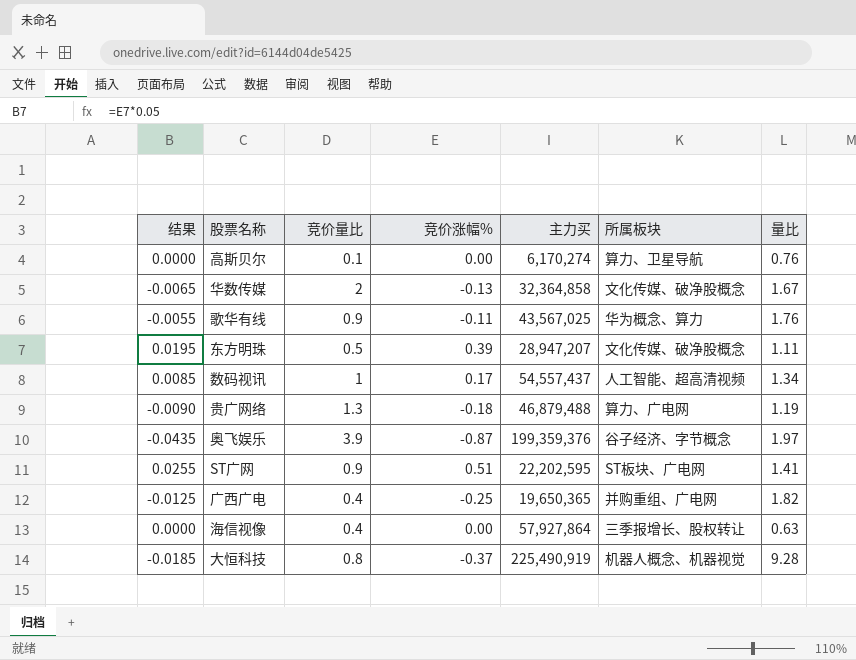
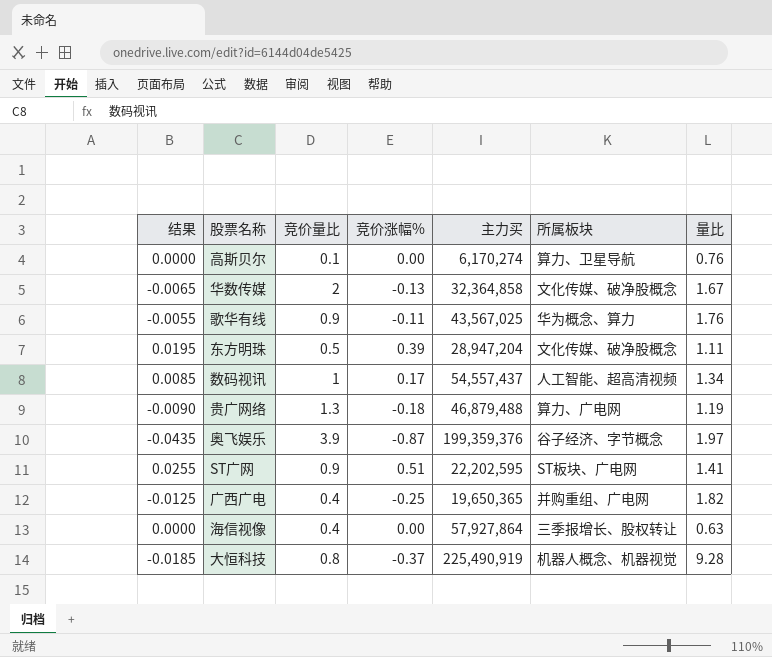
东方明珠 | 主力买: 28,947,207 -> 28,947,204

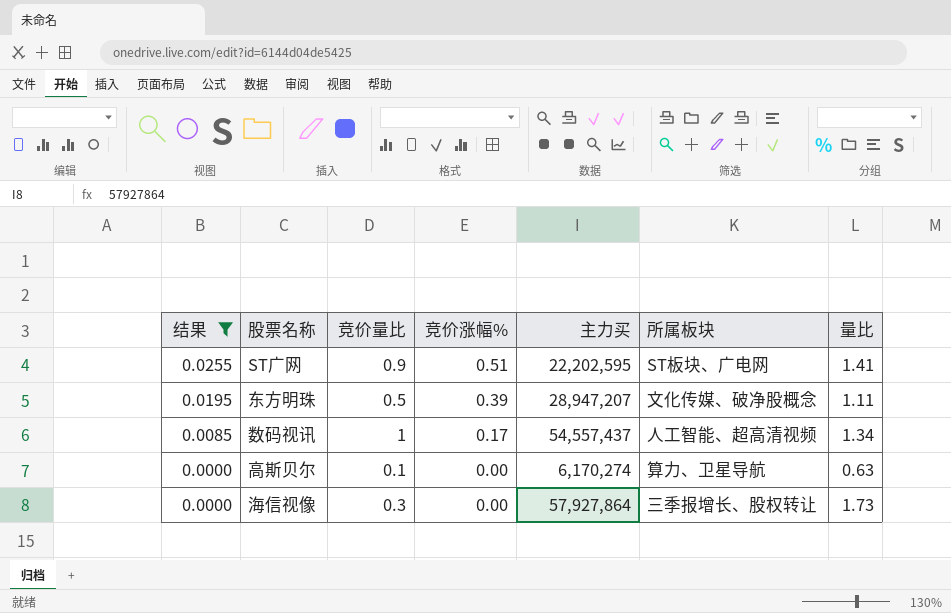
filter: none -> 结果 >= 0.0000
row order: none -> 结果 descending
东方明珠 | 主力买: 28,947,204 -> 28,947,207
高斯贝尔 | 量比: 0.76 -> 0.63
海信视像 | 竞价量比: 0.4 -> 0.3
海信视像 | 量比: 0.63 -> 1.73

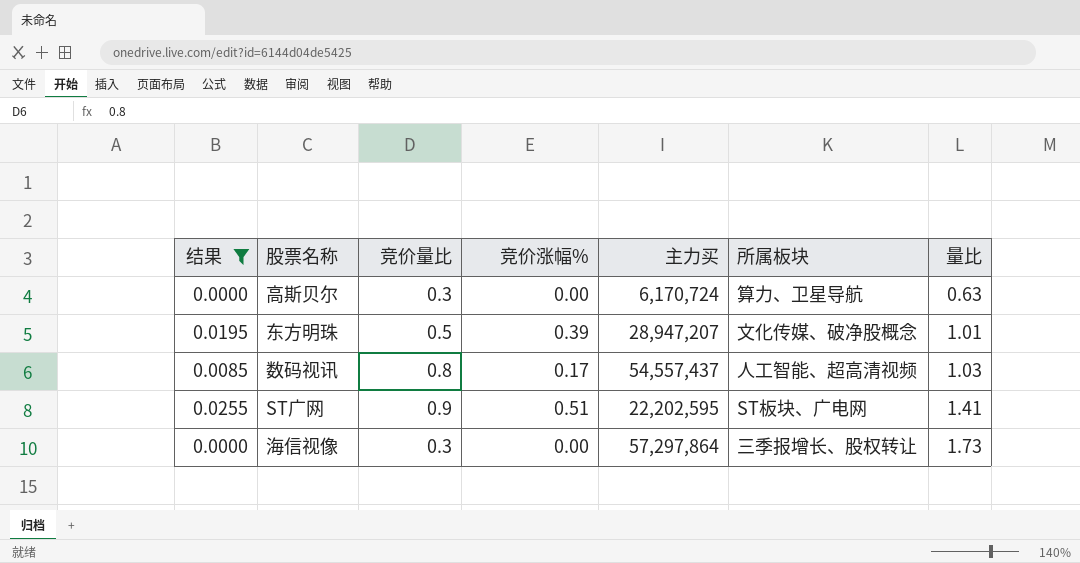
row order: 结果 descending -> 量比 ascending
高斯贝尔 | 竞价量比: 0.1 -> 0.3
高斯贝尔 | 主力买: 6,170,274 -> 6,170,724
东方明珠 | 量比: 1.11 -> 1.01
数码视讯 | 竞价量比: 1 -> 0.8
数码视讯 | 量比: 1.34 -> 1.03
海信视像 | 主力买: 57,927,864 -> 57,297,864

